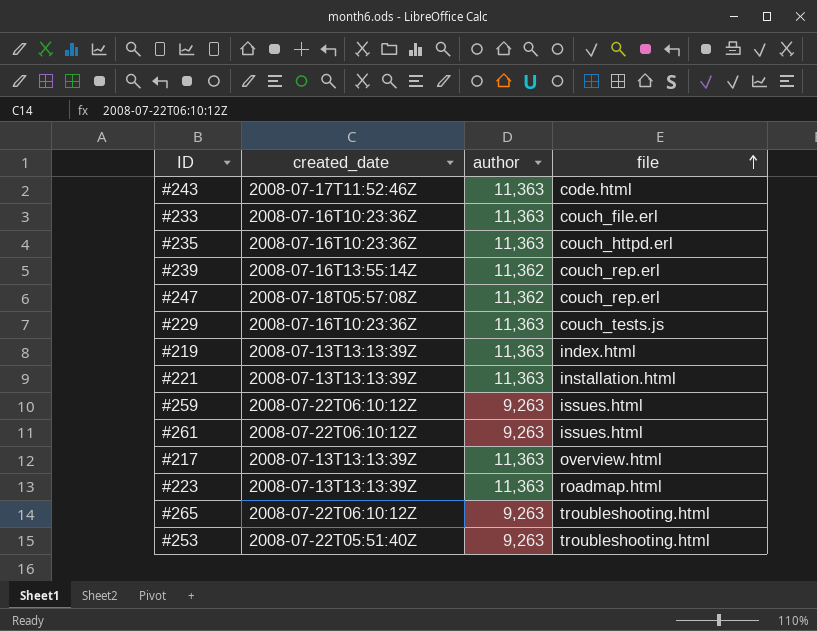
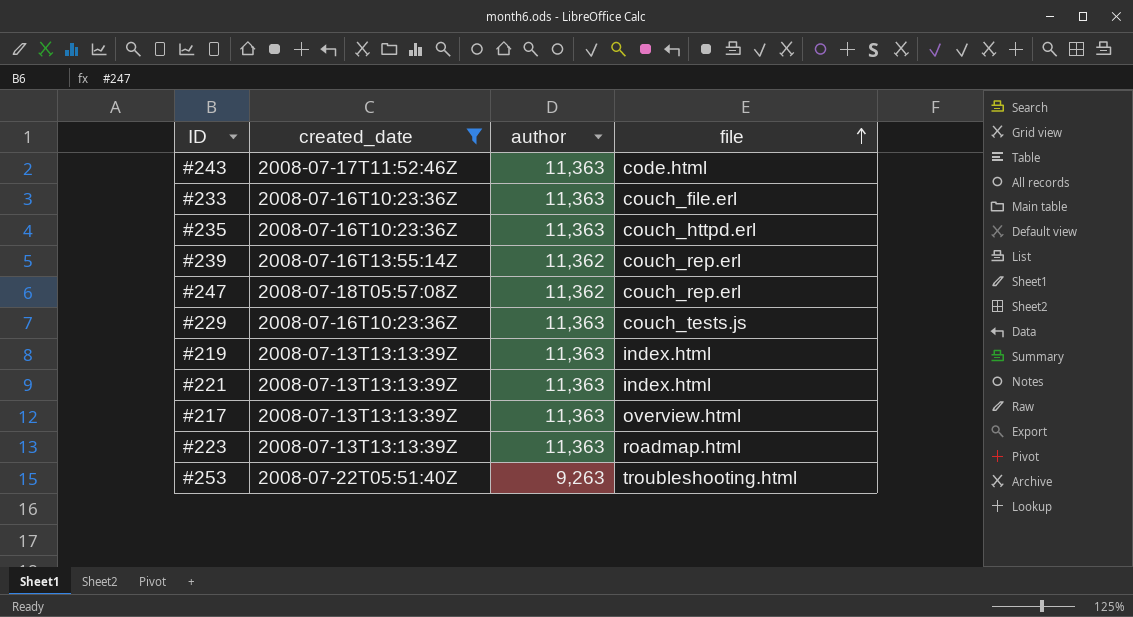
filter: none -> created_date != 2008-07-22T06:10:12Z
#221 | file: installation.html -> index.html

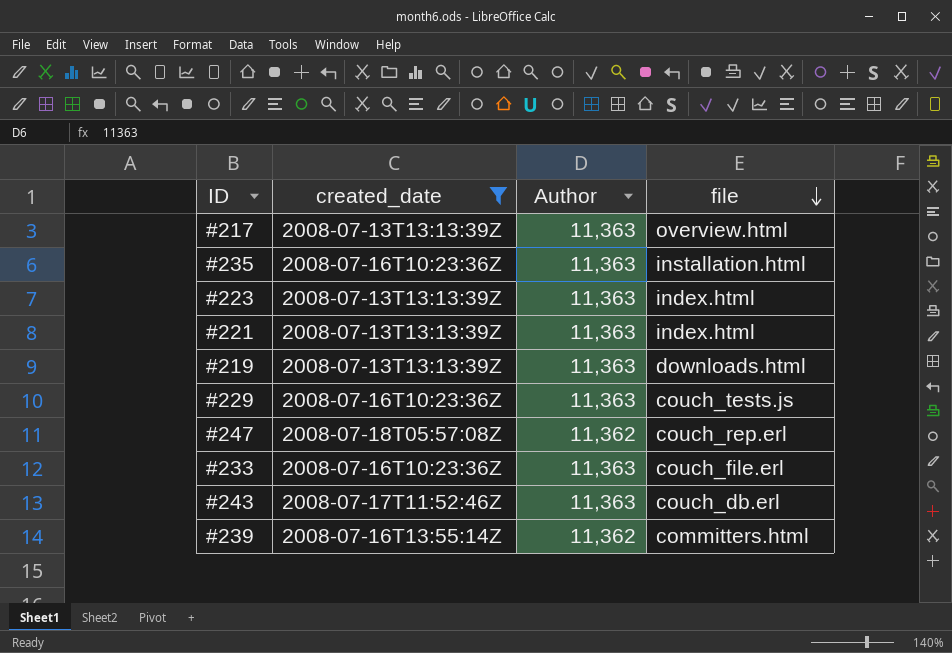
row order: file ascending -> file descending
column name: author -> Author
row #253: 2008-07-22T05:51:40Z | 9,263 | troubleshooting.html -> none
#235 | file: couch_httpd.erl -> installation.html
#223 | file: roadmap.html -> index.html
#219 | file: index.html -> downloads.html
#243 | file: code.html -> couch_db.erl
#239 | file: couch_rep.erl -> committers.html

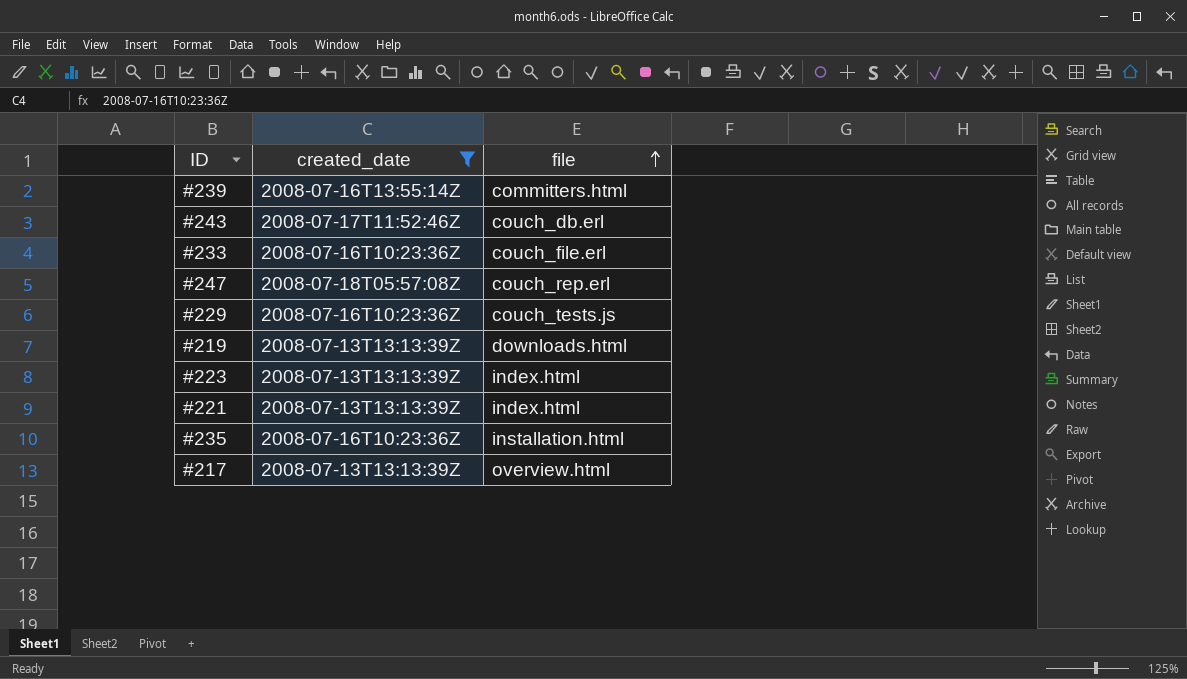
row order: file descending -> file ascending
column Author | position: 3 -> none

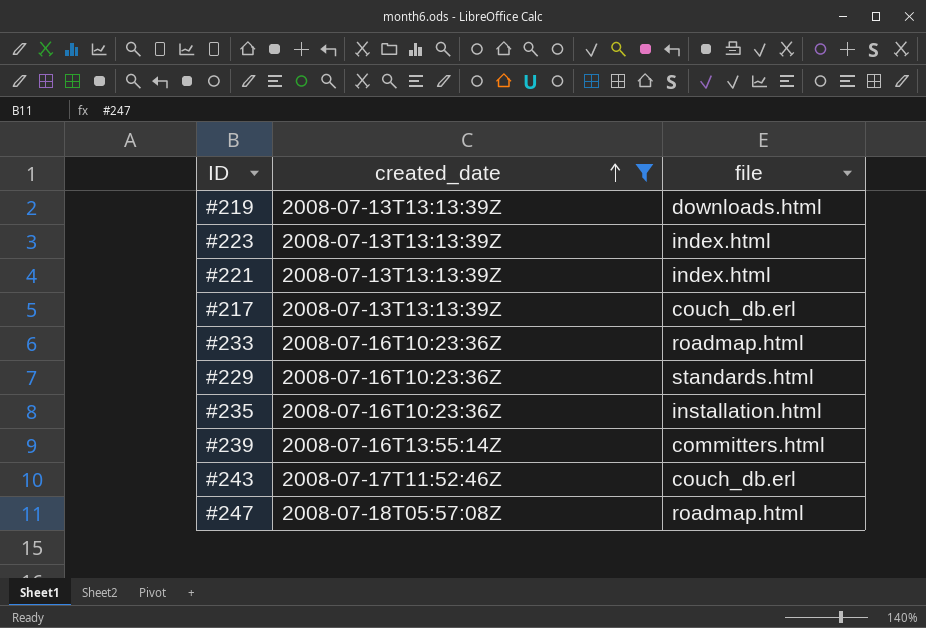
row order: file ascending -> created_date ascending
#217 | file: overview.html -> couch_db.erl
#233 | file: couch_file.erl -> roadmap.html
#229 | file: couch_tests.js -> standards.html
#247 | file: couch_rep.erl -> roadmap.html

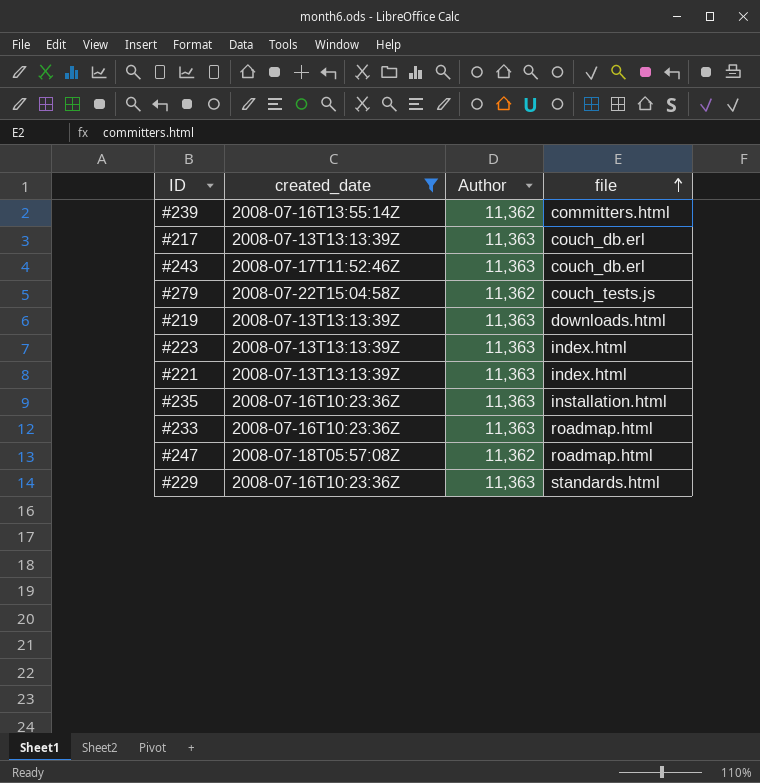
row order: created_date ascending -> file ascending
column Author | position: none -> 3
row #279: none -> 2008-07-22T15:04:58Z | 11,362 | couch_tests.js

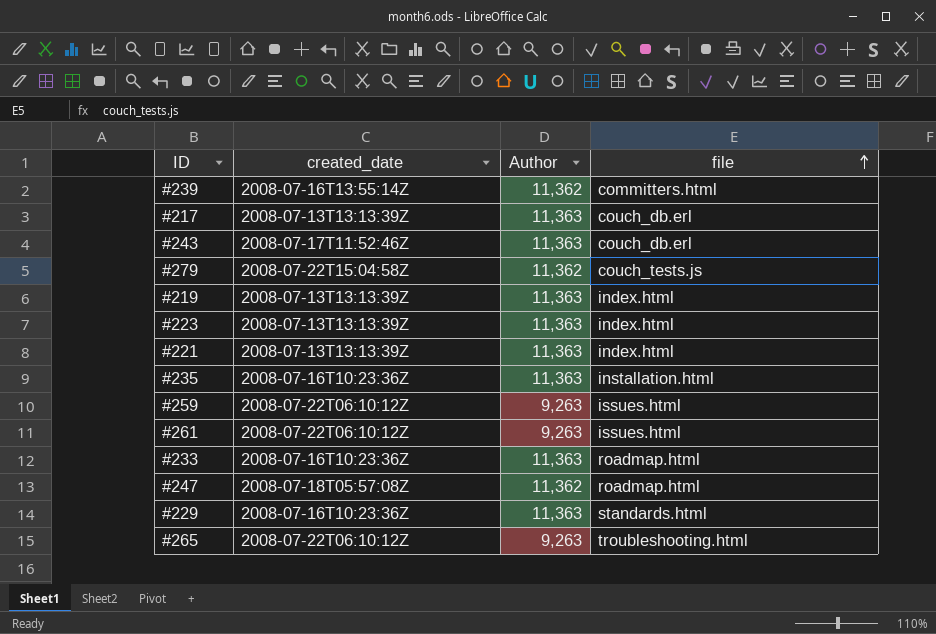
filter: created_date != 2008-07-22T06:10:12Z -> none
#219 | file: downloads.html -> index.html

